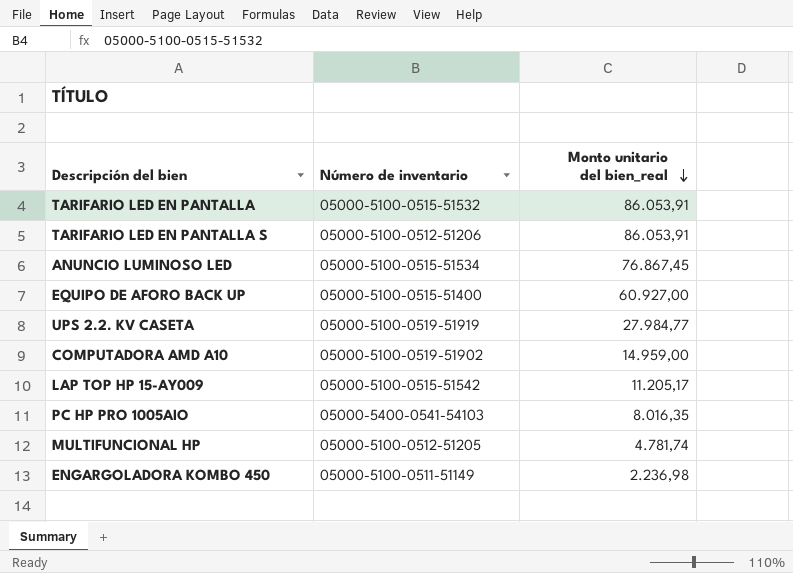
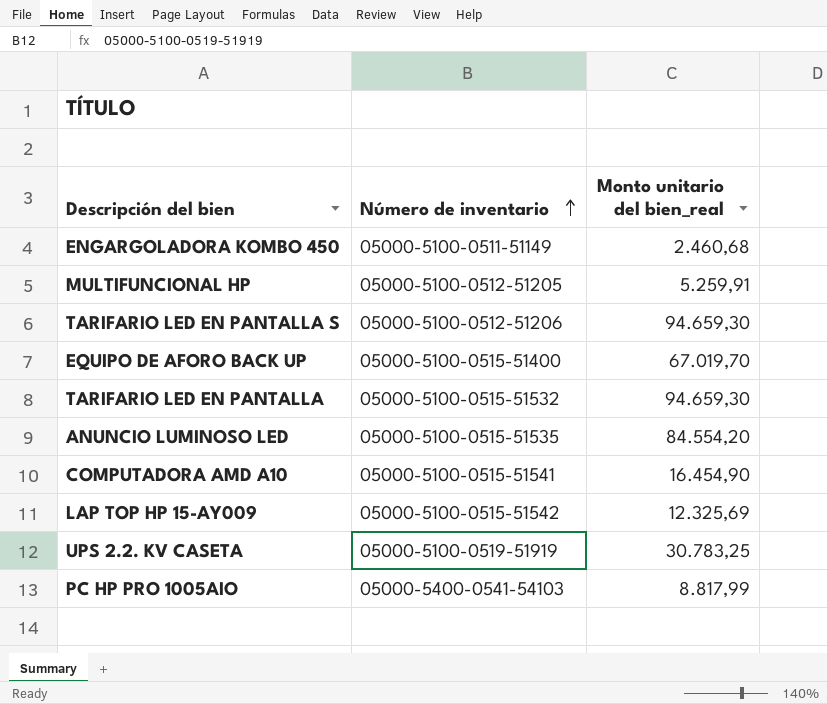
row order: Monto unitario del bien_real descending -> Número de inventario ascending
ENGARGOLADORA KOMBO 450 | Monto unitario del bien_real: 2.236,98 -> 2.460,68
MULTIFUNCIONAL HP | Monto unitario del bien_real: 4.781,74 -> 5.259,91
TARIFARIO LED EN PANTALLA S | Monto unitario del bien_real: 86.053,91 -> 94.659,30
EQUIPO DE AFORO BACK UP | Monto unitario del bien_real: 60.927,00 -> 67.019,70
TARIFARIO LED EN PANTALLA | Monto unitario del bien_real: 86.053,91 -> 94.659,30
ANUNCIO LUMINOSO LED | Número de inventario: 05000-5100-0515-51534 -> 05000-5100-0515-51535
ANUNCIO LUMINOSO LED | Monto unitario del bien_real: 76.867,45 -> 84.554,20
COMPUTADORA AMD A10 | Número de inventario: 05000-5100-0519-51902 -> 05000-5100-0515-51541
COMPUTADORA AMD A10 | Monto unitario del bien_real: 14.959,00 -> 16.454,90
LAP TOP HP 15-AY009 | Monto unitario del bien_real: 11.205,17 -> 12.325,69
UPS 2.2. KV CASETA | Monto unitario del bien_real: 27.984,77 -> 30.783,25
PC HP PRO 1005AIO | Monto unitario del bien_real: 8.016,35 -> 8.817,99

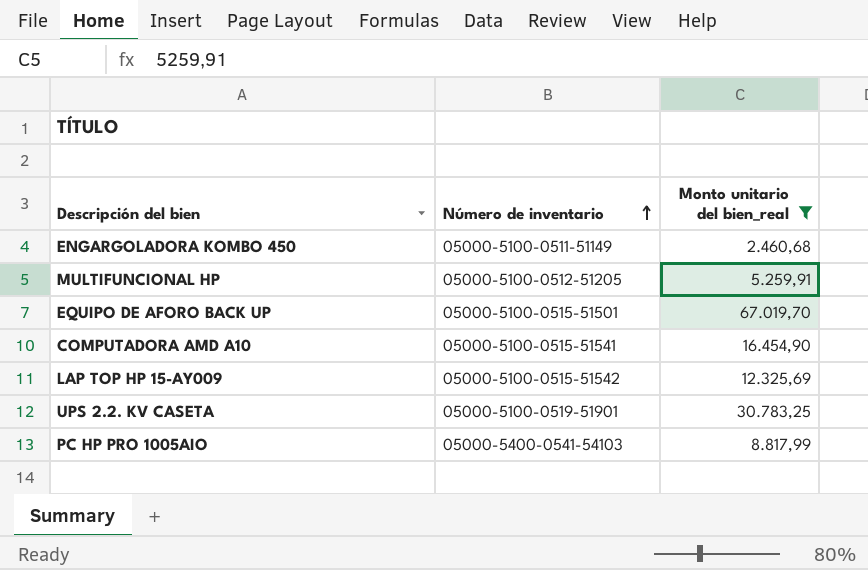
filter: none -> Monto unitario del bien_real <= 67.019,70
EQUIPO DE AFORO BACK UP | Número de inventario: 05000-5100-0515-51400 -> 05000-5100-0515-51501
UPS 2.2. KV CASETA | Número de inventario: 05000-5100-0519-51919 -> 05000-5100-0519-51901

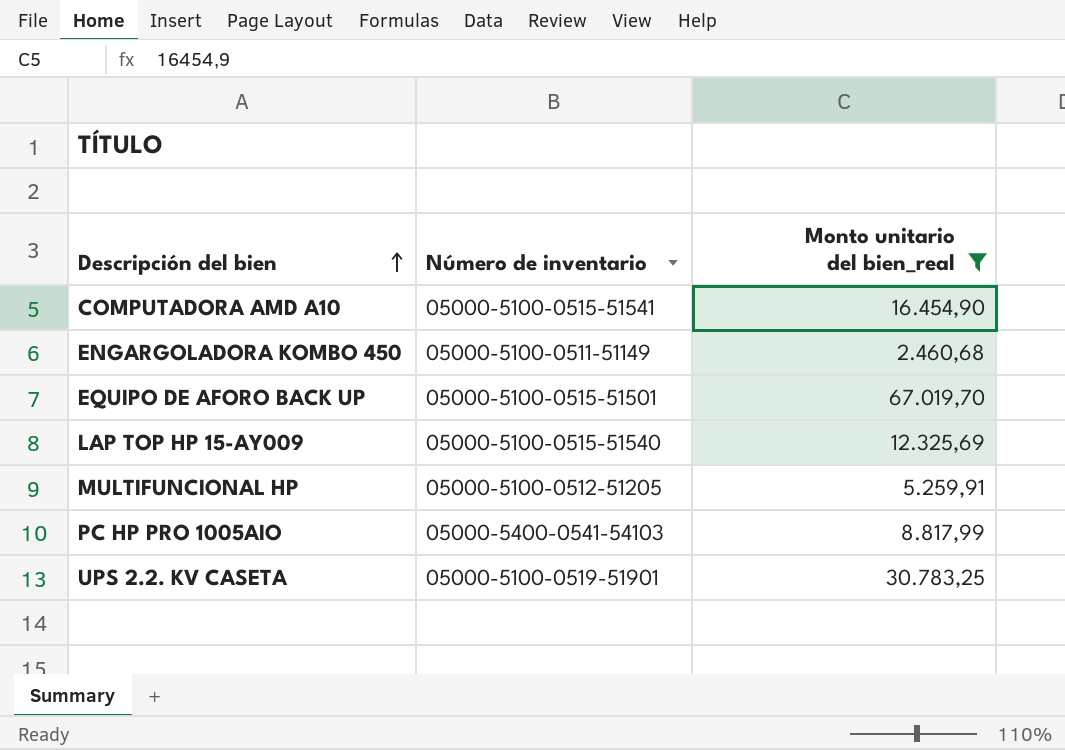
row order: Número de inventario ascending -> Descripción del bien ascending
LAP TOP HP 15-AY009 | Número de inventario: 05000-5100-0515-51542 -> 05000-5100-0515-51540

